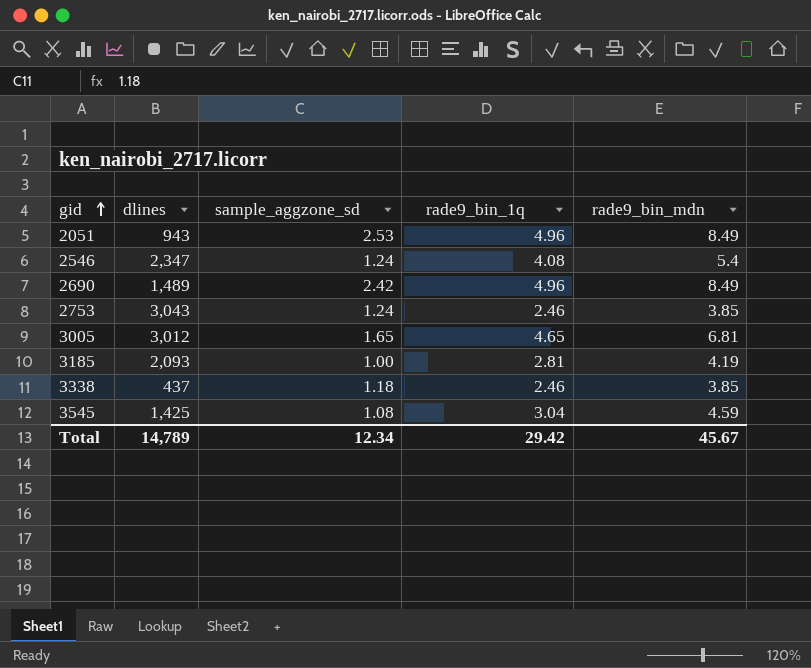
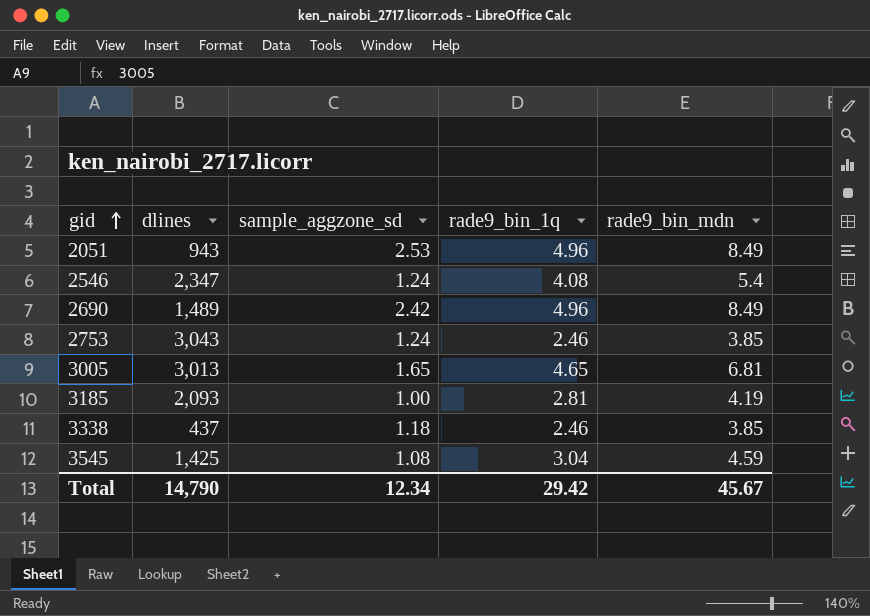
3005 | dlines: 3,012 -> 3,013
Total | dlines: 14,789 -> 14,790

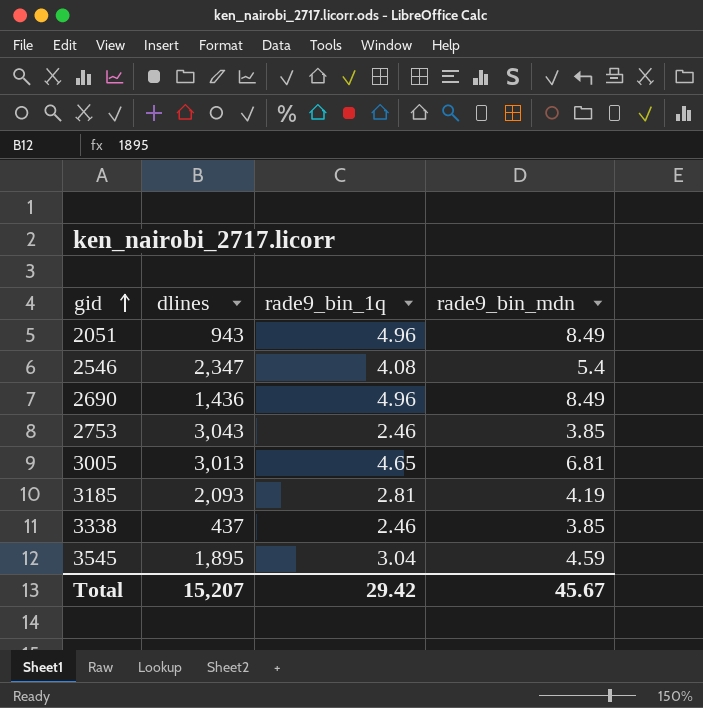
column sample_aggzone_sd | position: 3 -> none
2690 | dlines: 1,489 -> 1,436
3545 | dlines: 1,425 -> 1,895
Total | dlines: 14,790 -> 15,207

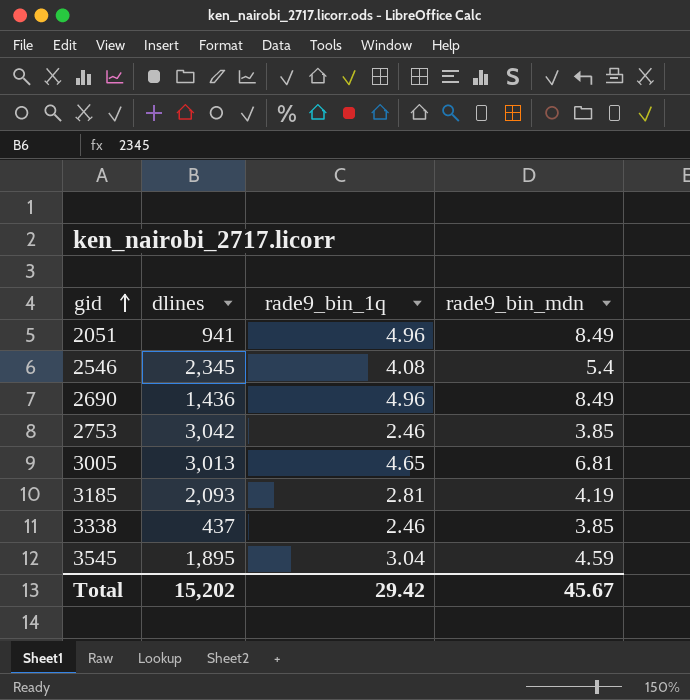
2051 | dlines: 943 -> 941
2546 | dlines: 2,347 -> 2,345
2753 | dlines: 3,043 -> 3,042
Total | dlines: 15,207 -> 15,202

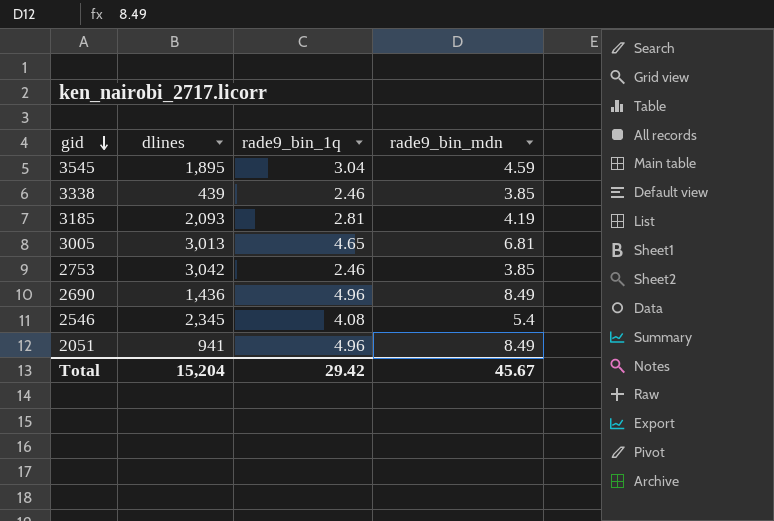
row order: gid ascending -> gid descending
3338 | dlines: 437 -> 439
Total | dlines: 15,202 -> 15,204

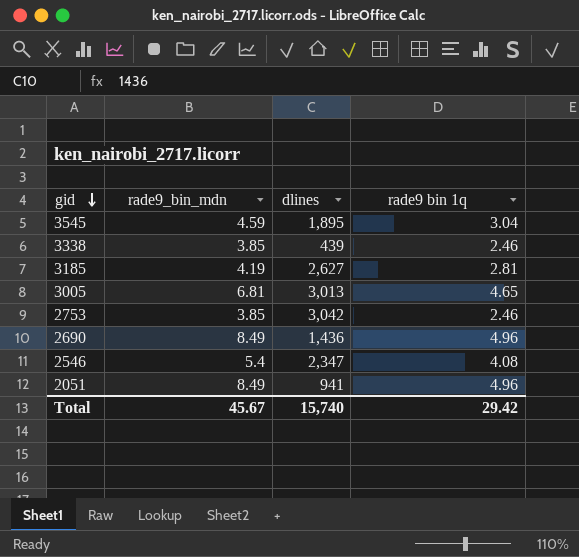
column rade9_bin_mdn | position: 4 -> 2
column name: rade9_bin_1q -> rade9 bin 1q
3185 | dlines: 2,093 -> 2,627
2546 | dlines: 2,345 -> 2,347
Total | dlines: 15,204 -> 15,740

